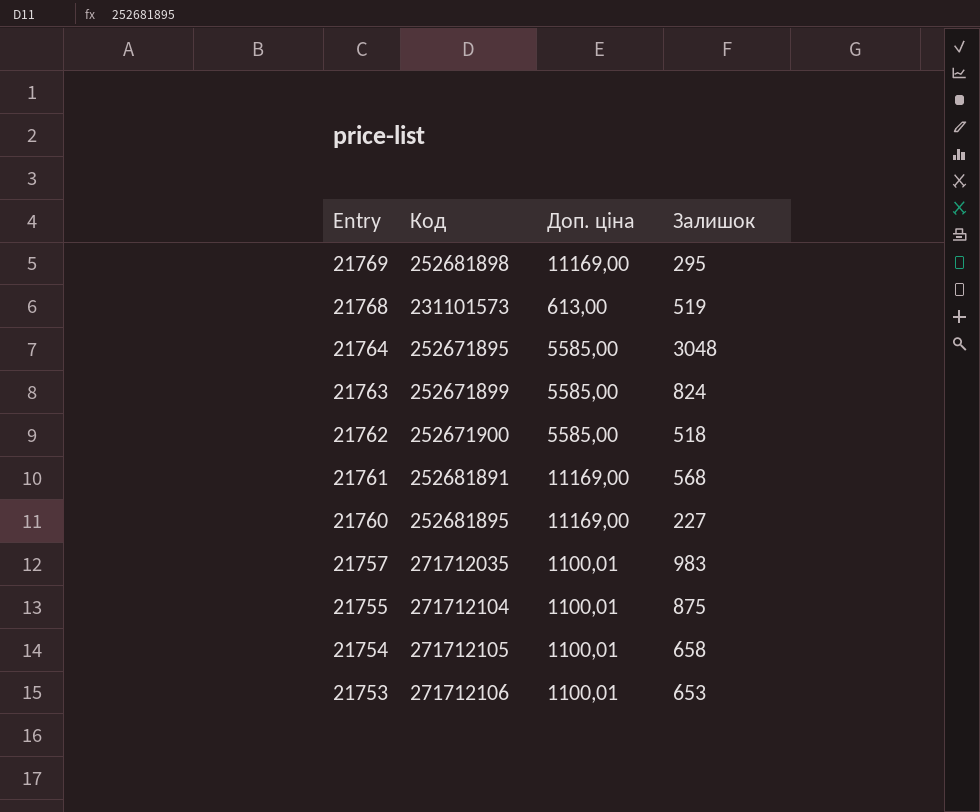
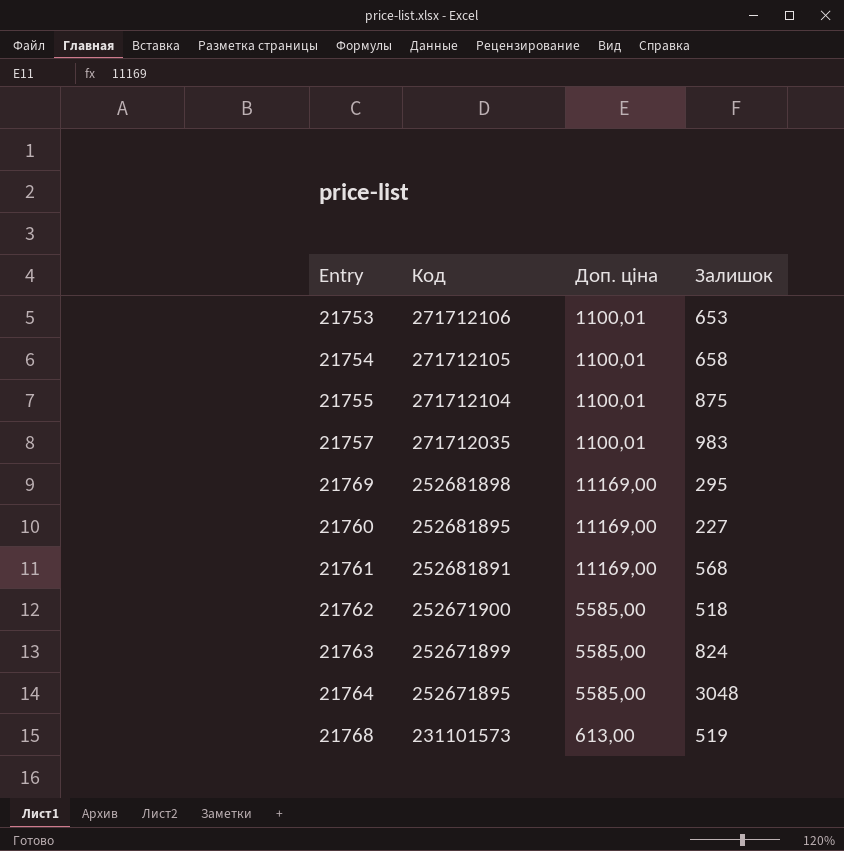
row order: Entry descending -> Код descending

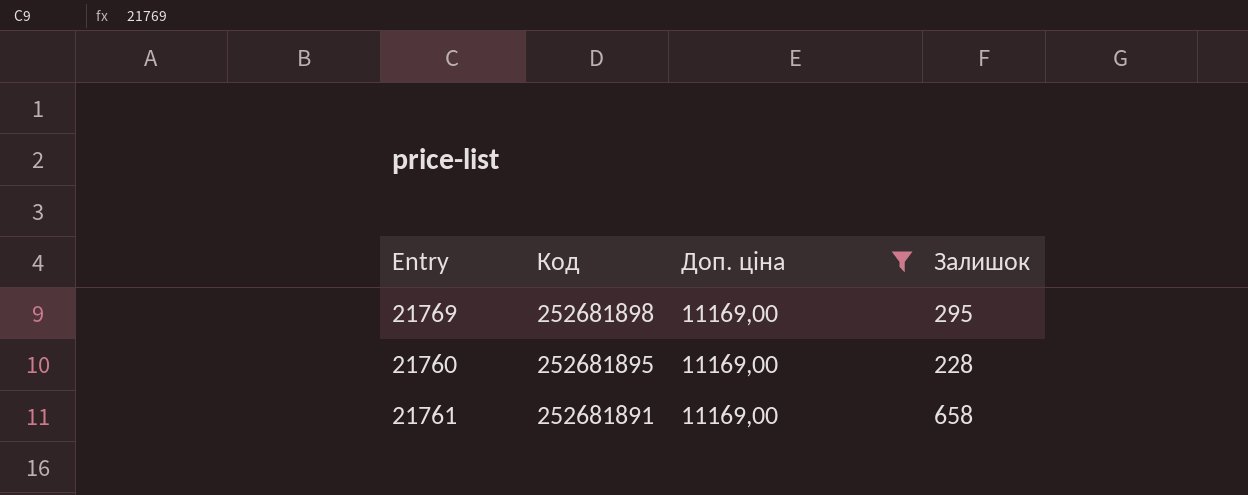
filter: none -> Доп. ціна = 11169,00
21760 | Залишок: 227 -> 228
21761 | Залишок: 568 -> 658

